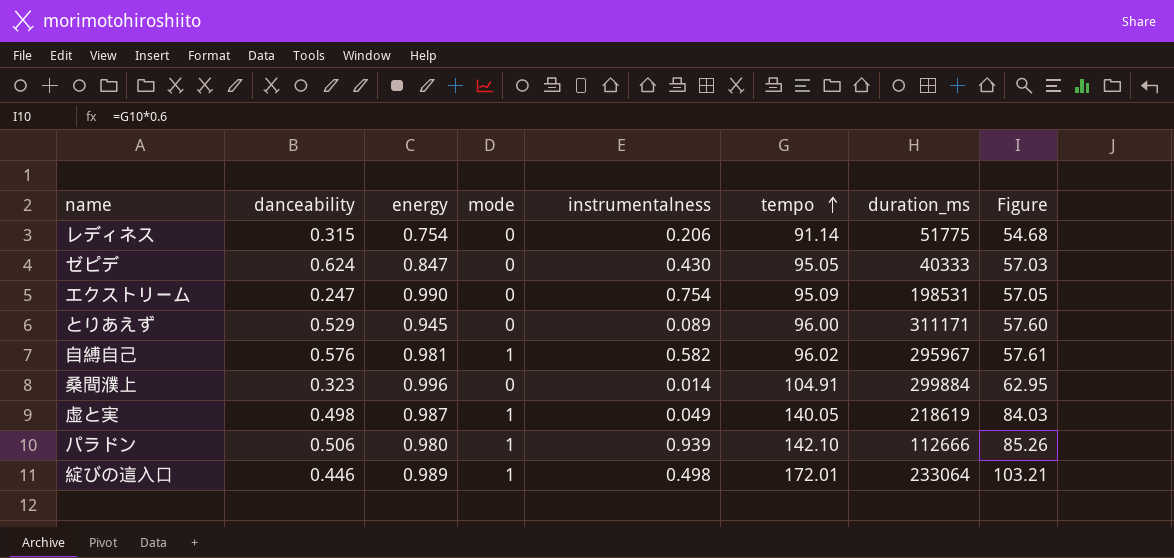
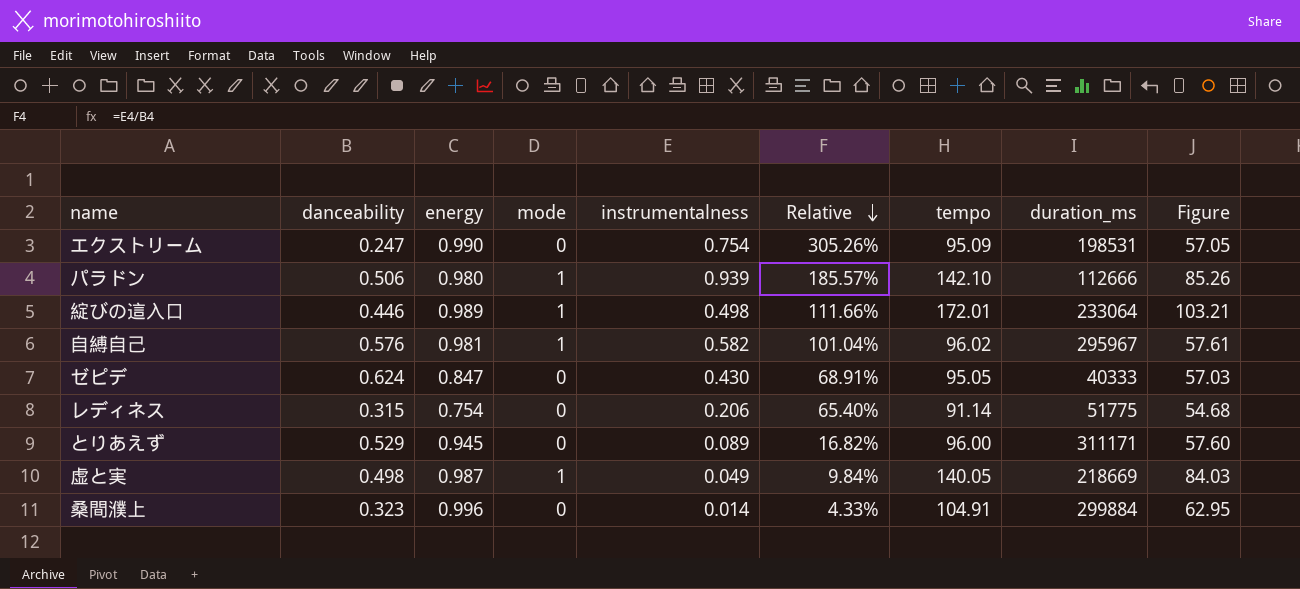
row order: tempo ascending -> Relative descending
column Relative | formula: none -> [instrumentalness] / [danceability]
虚と実 | duration_ms: 218619 -> 218669

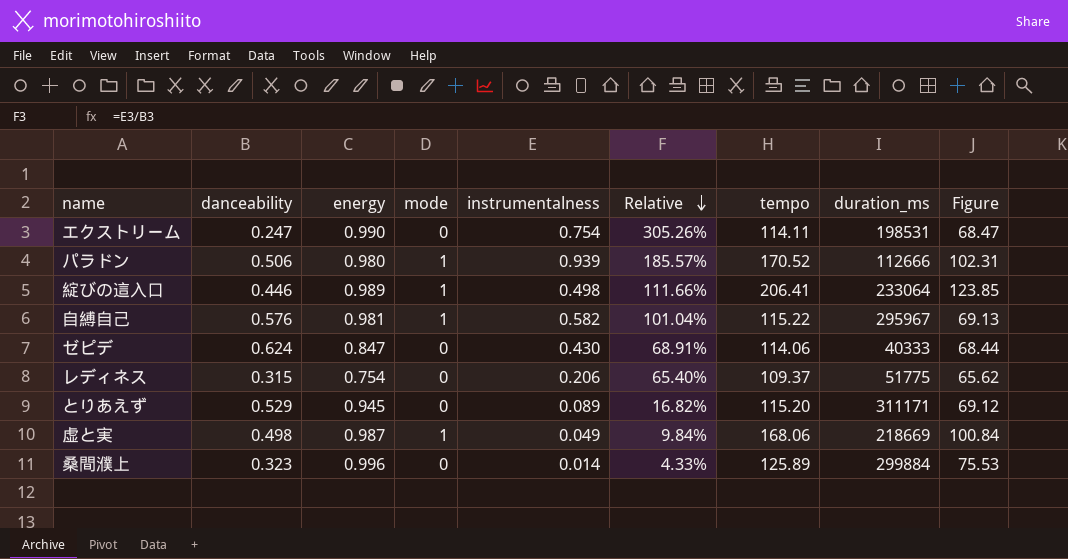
エクストリーム | tempo: 95.09 -> 114.11
エクストリーム | Figure: 57.05 -> 68.47
パラドン | tempo: 142.10 -> 170.52
パラドン | Figure: 85.26 -> 102.31
綻びの這入口 | tempo: 172.01 -> 206.41
綻びの這入口 | Figure: 103.21 -> 123.85
自縛自己 | tempo: 96.02 -> 115.22
自縛自己 | Figure: 57.61 -> 69.13
ゼピデ | tempo: 95.05 -> 114.06
ゼピデ | Figure: 57.03 -> 68.44
レディネス | tempo: 91.14 -> 109.37
レディネス | Figure: 54.68 -> 65.62
とりあえず | tempo: 96.00 -> 115.20
とりあえず | Figure: 57.60 -> 69.12
虚と実 | tempo: 140.05 -> 168.06
虚と実 | Figure: 84.03 -> 100.84
桑間濮上 | tempo: 104.91 -> 125.89
桑間濮上 | Figure: 62.95 -> 75.53

